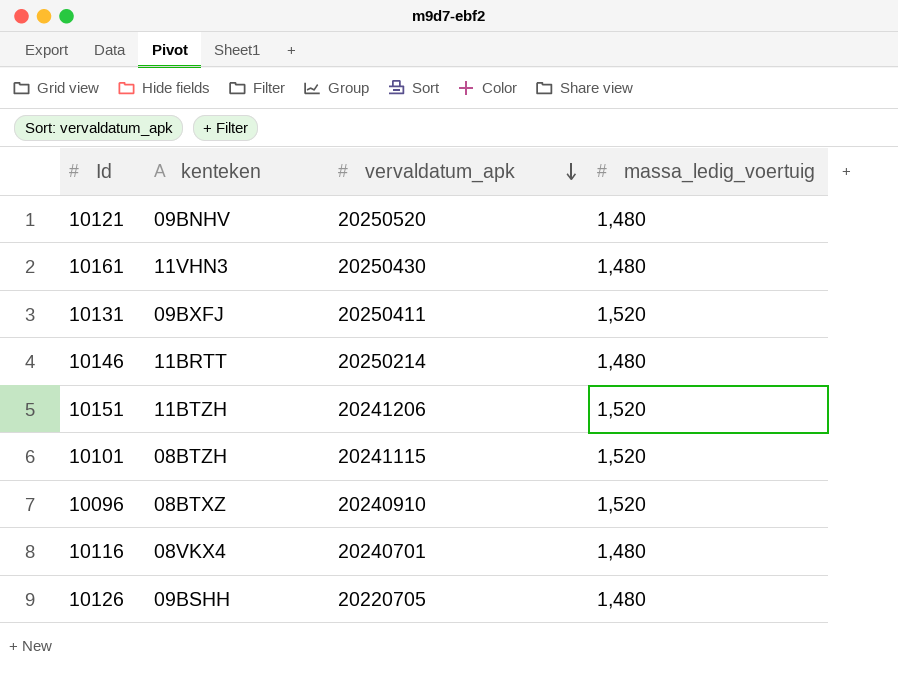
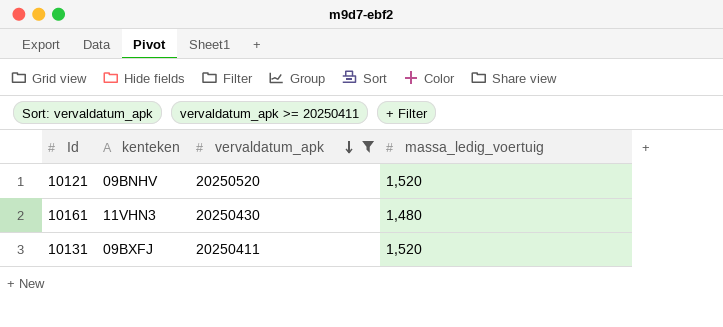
filter: none -> vervaldatum_apk >= 20250411
10121 | massa_ledig_voertuig: 1,480 -> 1,520

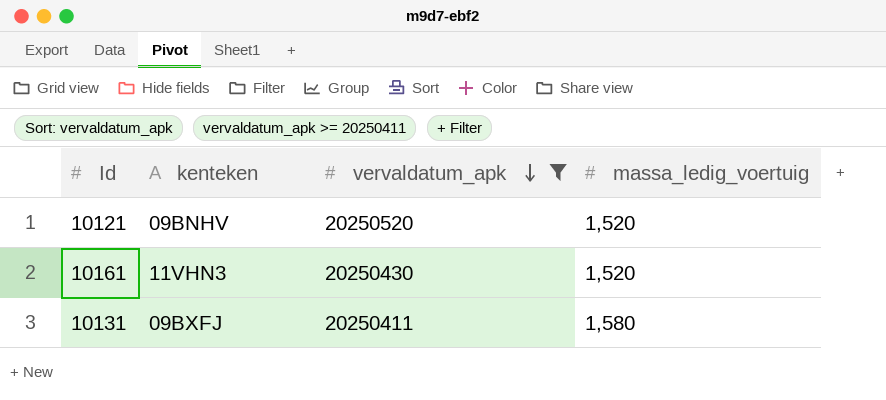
10161 | massa_ledig_voertuig: 1,480 -> 1,520
10131 | massa_ledig_voertuig: 1,520 -> 1,580

